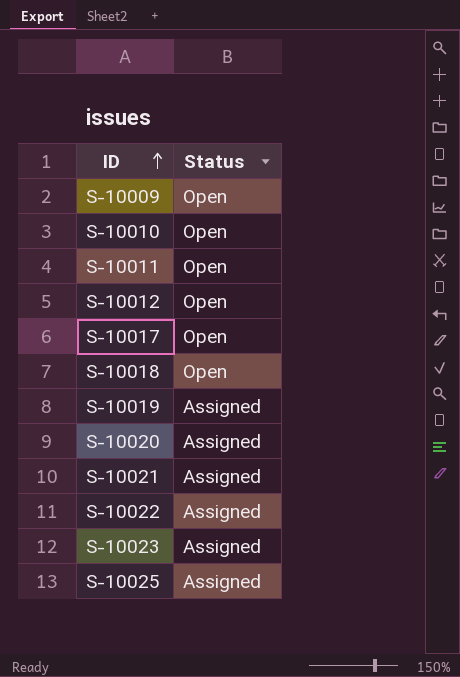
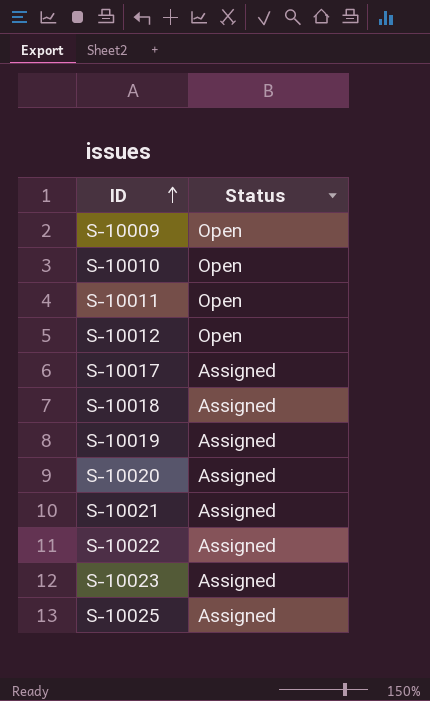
S-10017 | Status: Open -> Assigned
S-10018 | Status: Open -> Assigned

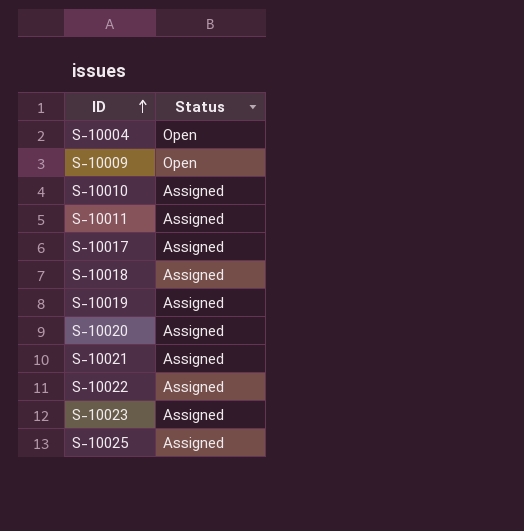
row S-10012: Open -> none
row S-10004: none -> Open
S-10010 | Status: Open -> Assigned
S-10011 | Status: Open -> Assigned

